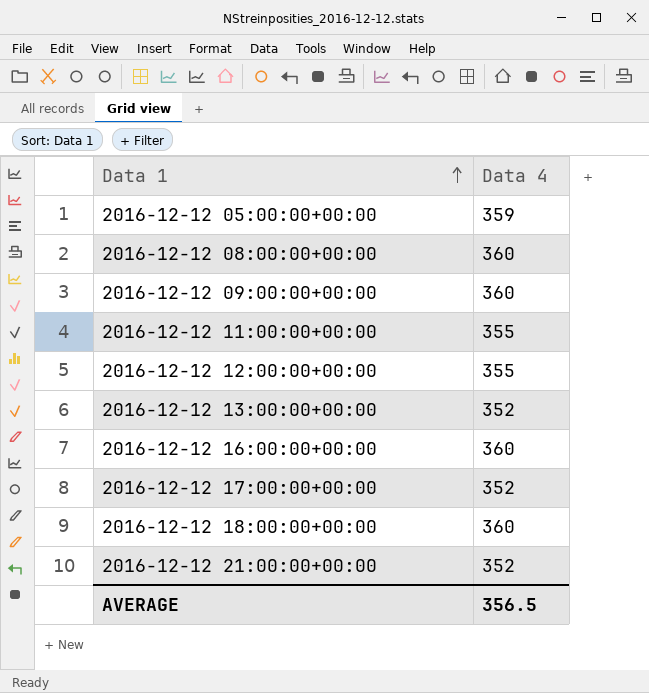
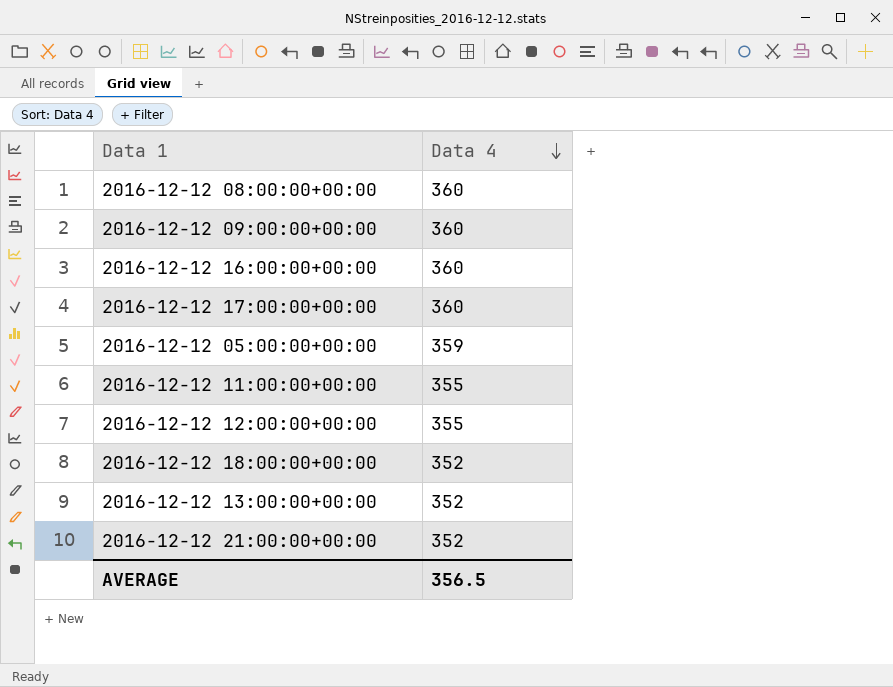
row order: Data 1 ascending -> Data 4 descending
2016-12-12 17:00:00+00:00 | Data 4: 352 -> 360
2016-12-12 18:00:00+00:00 | Data 4: 360 -> 352

